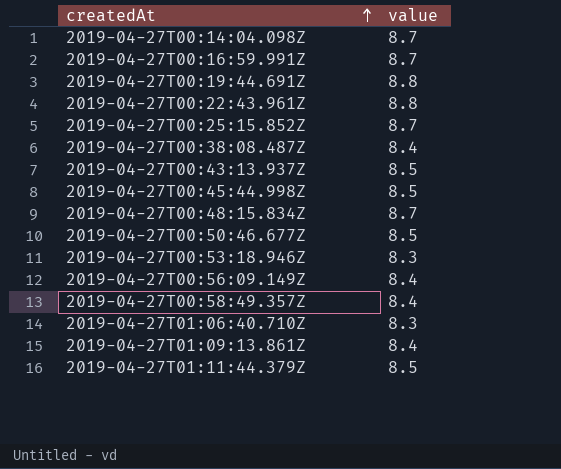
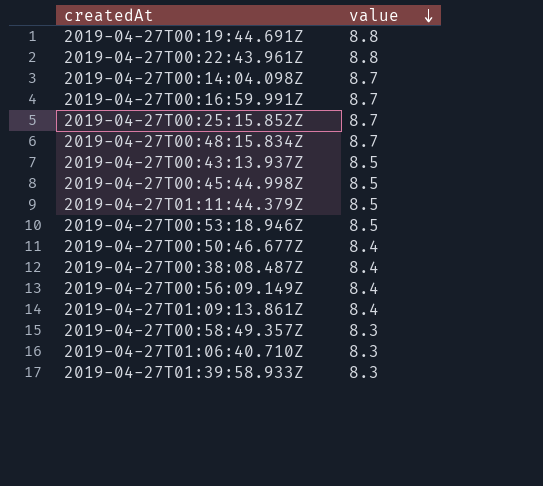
row order: createdAt ascending -> value descending
2019-04-27T00:53:18.946Z | value: 8.3 -> 8.5
2019-04-27T00:50:46.677Z | value: 8.5 -> 8.4
2019-04-27T00:58:49.357Z | value: 8.4 -> 8.3
row 2019-04-27T01:39:58.933Z: none -> 8.3

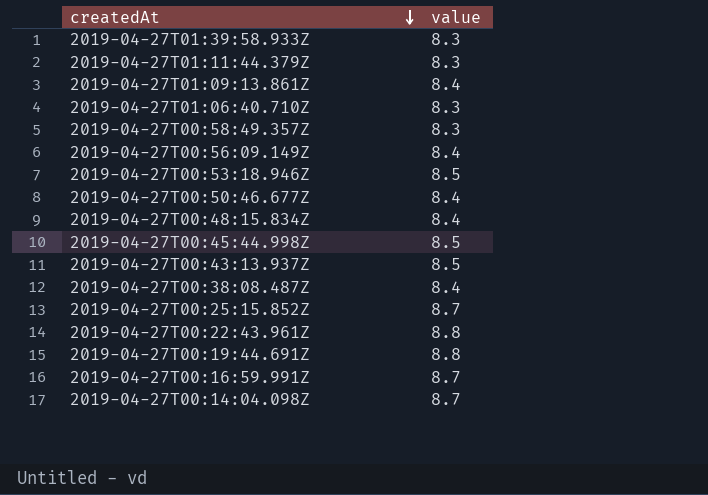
row order: value descending -> createdAt descending
2019-04-27T01:11:44.379Z | value: 8.5 -> 8.3
2019-04-27T00:48:15.834Z | value: 8.7 -> 8.4

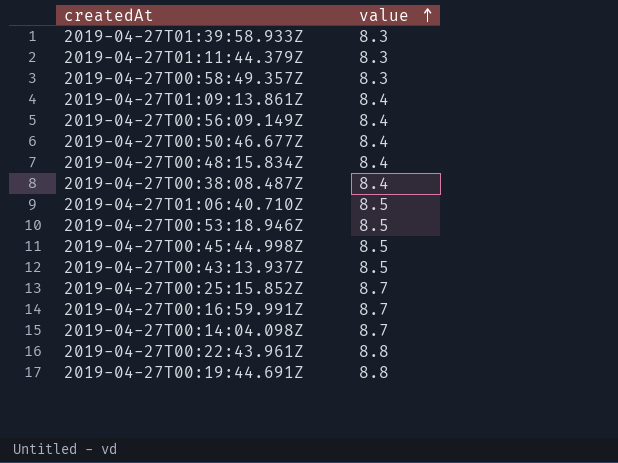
row order: createdAt descending -> value ascending
2019-04-27T01:06:40.710Z | value: 8.3 -> 8.5

